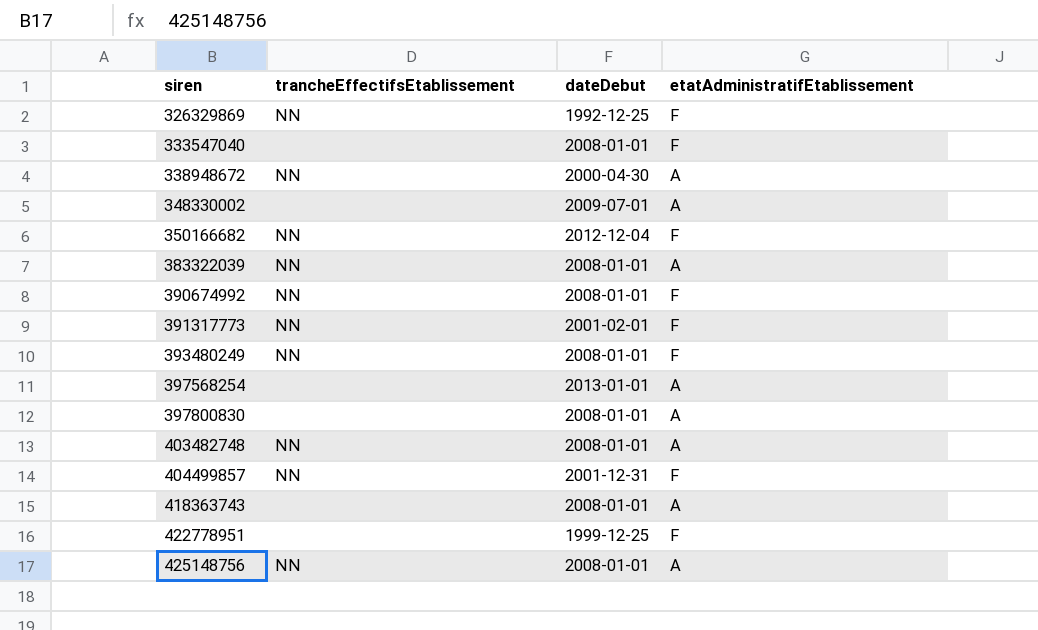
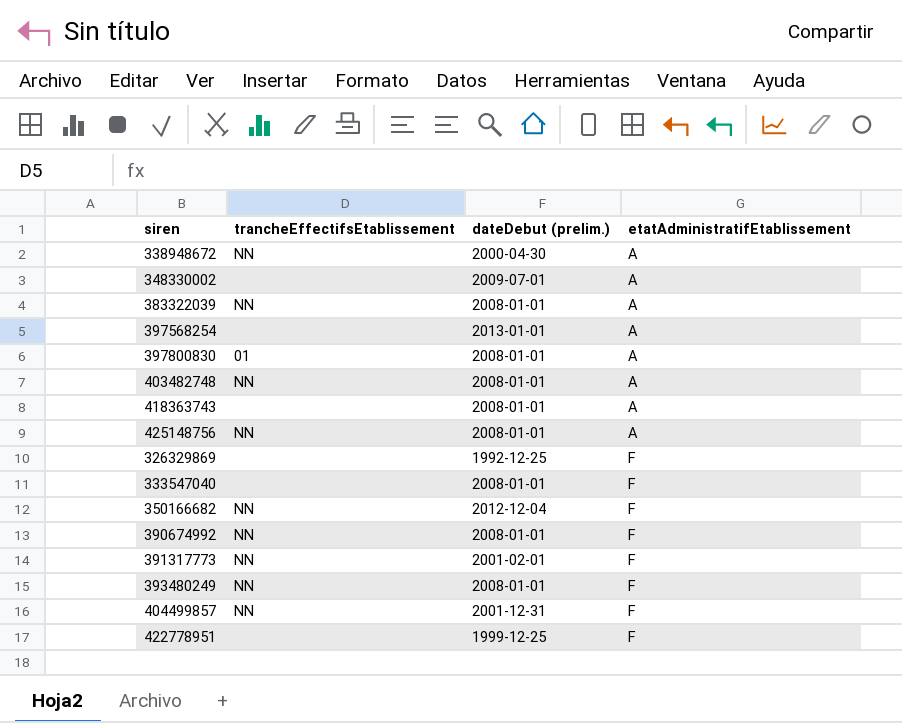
row order: siren ascending -> etatAdministratifEtablissement ascending
column name: dateDebut -> dateDebut (prelim.)
397800830 | trancheEffectifsEtablissement: none -> 01
326329869 | trancheEffectifsEtablissement: NN -> none

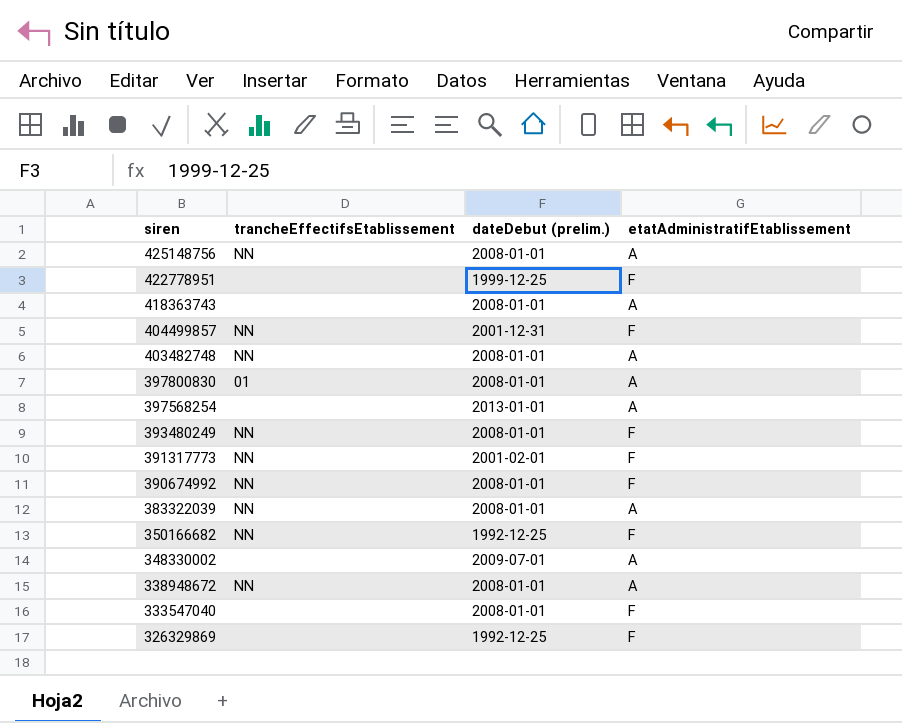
row order: etatAdministratifEtablissement ascending -> siren descending
350166682 | dateDebut (prelim.): 2012-12-04 -> 1992-12-25
338948672 | dateDebut (prelim.): 2000-04-30 -> 2008-01-01

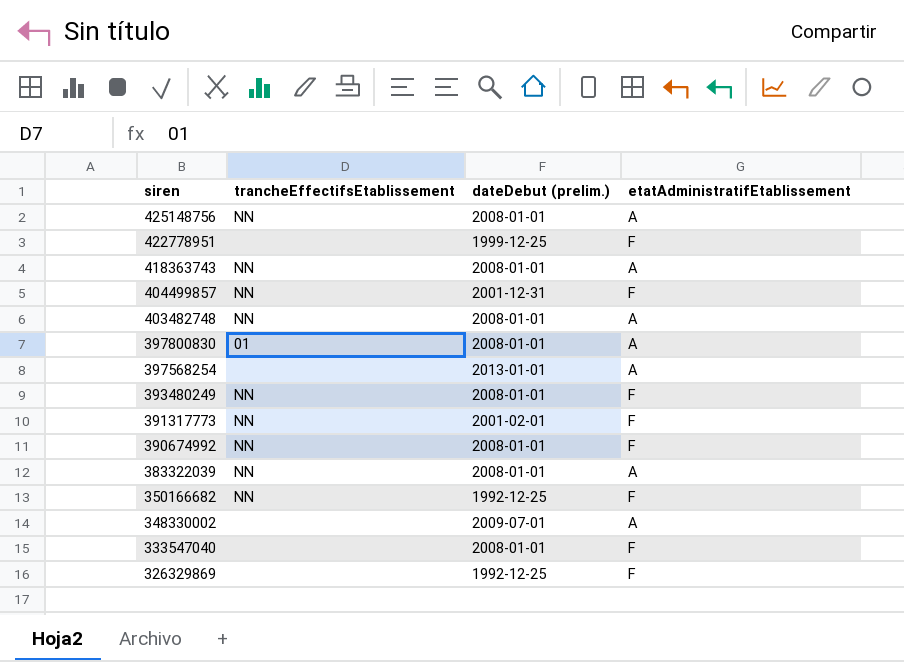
row 338948672: NN | 2008-01-01 | A -> none
418363743 | trancheEffectifsEtablissement: none -> NN

